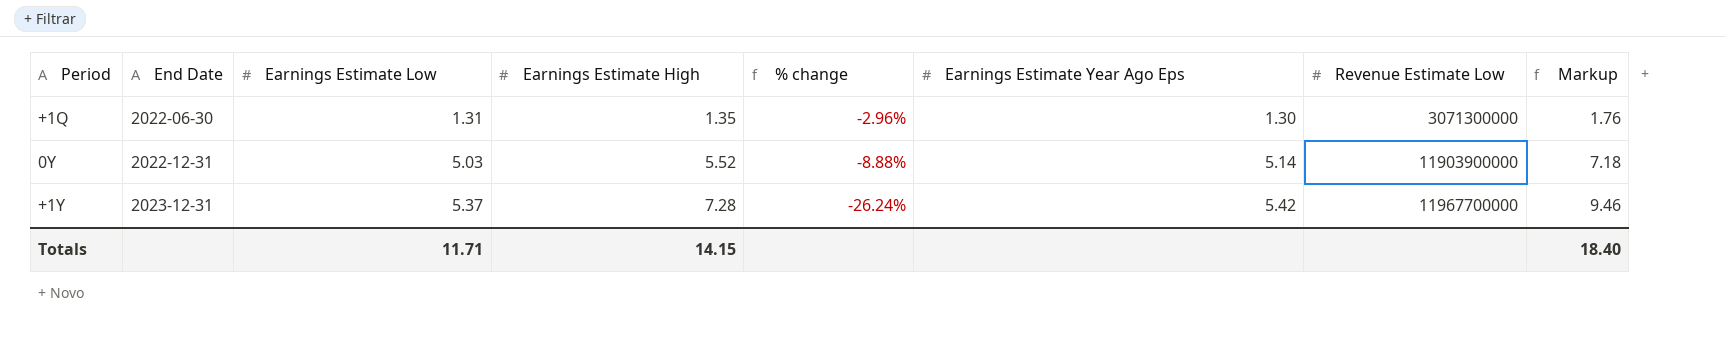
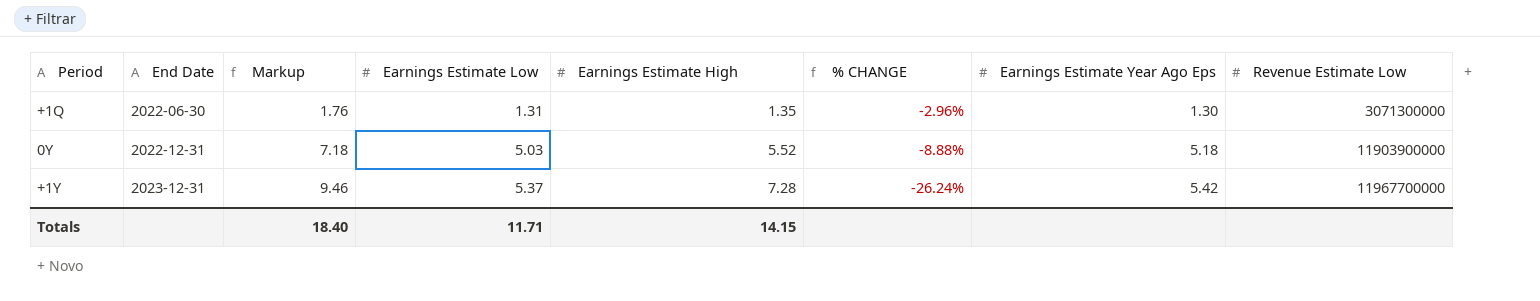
column Markup | position: 8 -> 3
column name: % change -> % CHANGE
0Y | Earnings Estimate Year Ago Eps: 5.14 -> 5.18

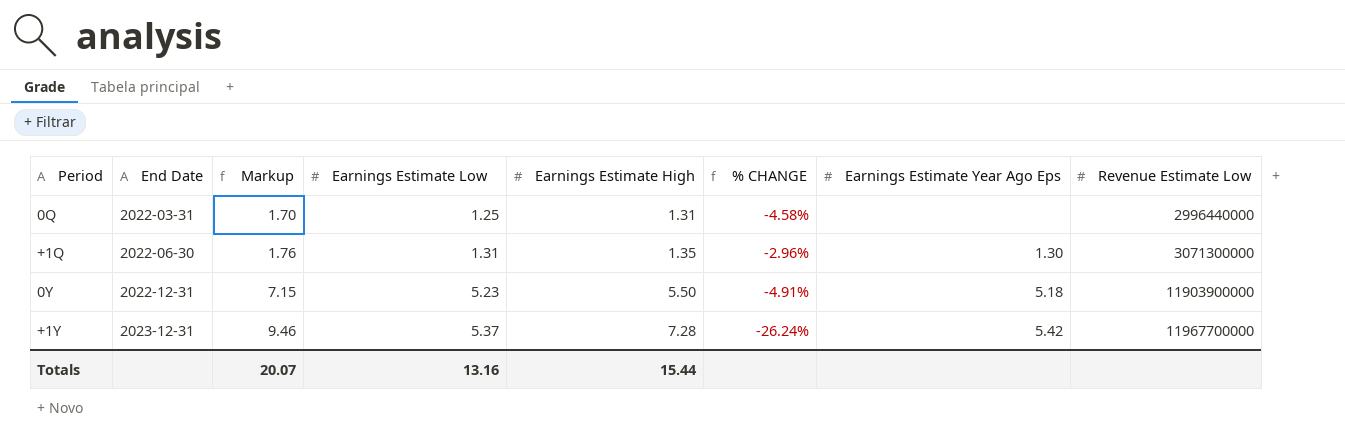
row 0Q: none -> 2022-03-31 | 1.70 | 1.25 | 1.31 | -4.58% | none | 2996440000
0Y | Markup: 7.18 -> 7.15
0Y | Earnings Estimate Low: 5.03 -> 5.23
0Y | Earnings Estimate High: 5.52 -> 5.50
0Y | % CHANGE: -8.88% -> -4.91%
Totals | Markup: 18.40 -> 20.07
Totals | Earnings Estimate Low: 11.71 -> 13.16
Totals | Earnings Estimate High: 14.15 -> 15.44

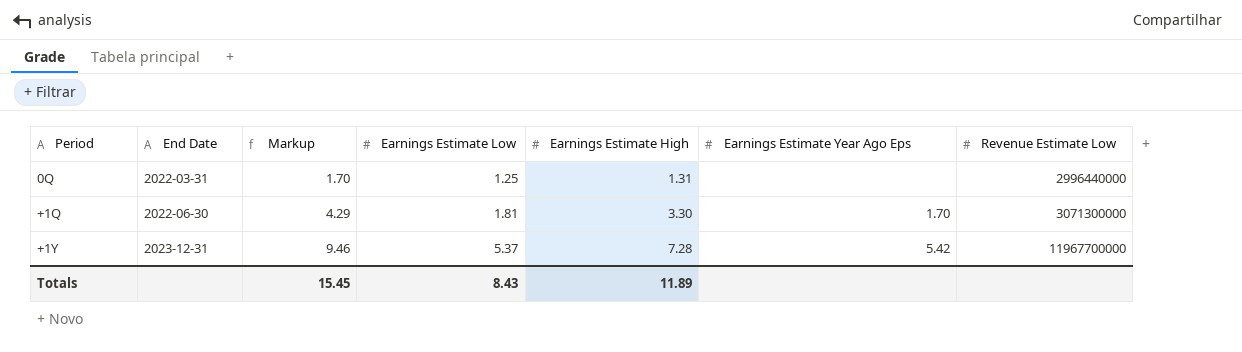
column % CHANGE | formula: ([Earnings Estimate Low] - [Earnings Estimate High]) / [Earnings Estimate High] -> none
row 0Y: 2022-12-31 | 7.15 | 5.23 | 5.50 | -4.91% | 5.18 | 11903900000 -> none
+1Q | Markup: 1.76 -> 4.29
+1Q | Earnings Estimate Low: 1.31 -> 1.81
+1Q | Earnings Estimate High: 1.35 -> 3.30
+1Q | Earnings Estimate Year Ago Eps: 1.30 -> 1.70
Totals | Markup: 20.07 -> 15.45
Totals | Earnings Estimate Low: 13.16 -> 8.43
Totals | Earnings Estimate High: 15.44 -> 11.89

